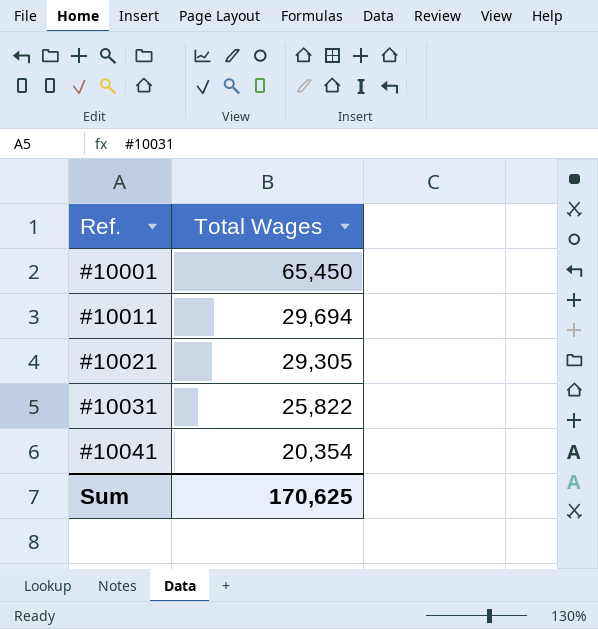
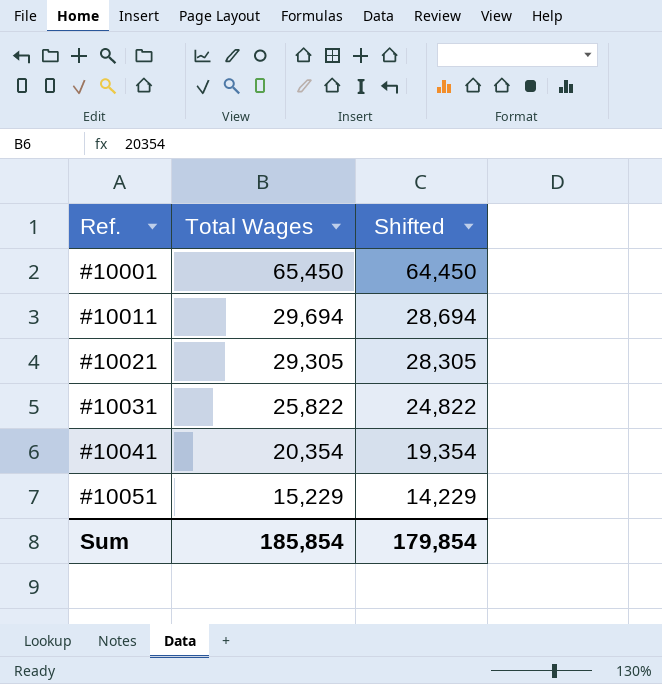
column Shifted | formula: none -> [Total Wages] - 1000
row #10051: none -> 15,229 | 14,229
Sum | Total Wages: 170,625 -> 185,854

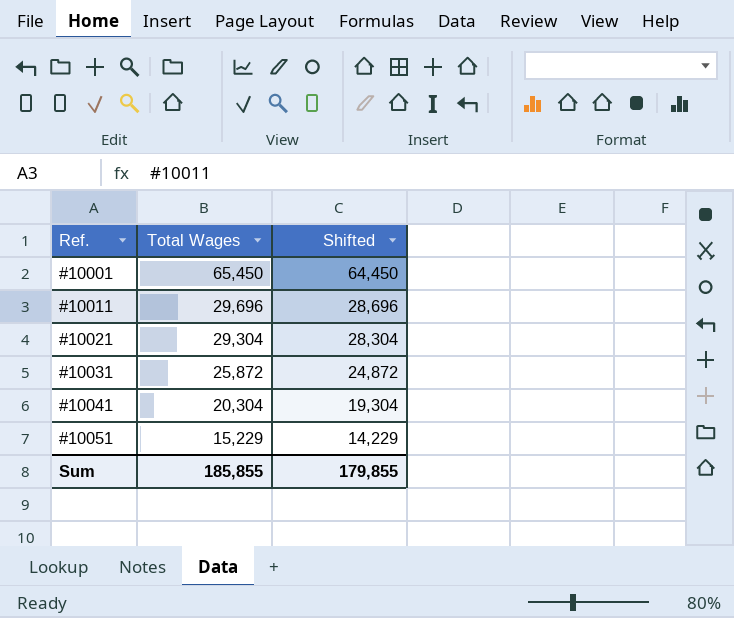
#10011 | Total Wages: 29,694 -> 29,696
#10011 | Shifted: 28,694 -> 28,696
#10021 | Total Wages: 29,305 -> 29,304
#10021 | Shifted: 28,305 -> 28,304
#10031 | Total Wages: 25,822 -> 25,872
#10031 | Shifted: 24,822 -> 24,872
#10041 | Total Wages: 20,354 -> 20,304
#10041 | Shifted: 19,354 -> 19,304
Sum | Total Wages: 185,854 -> 185,855
Sum | Shifted: 179,854 -> 179,855

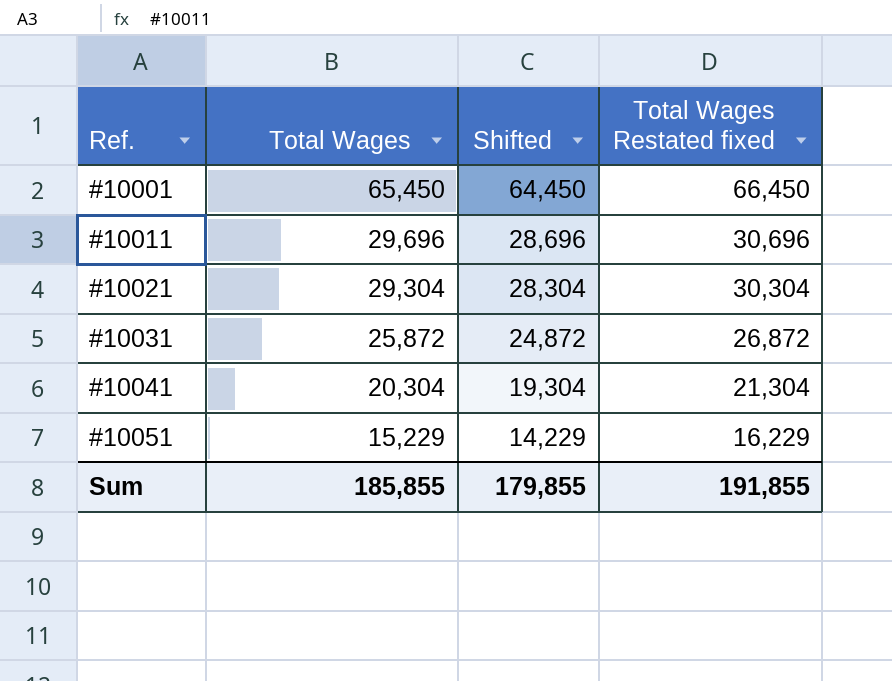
column Total Wages Restated fixed | formula: none -> [Total Wages] + 1000

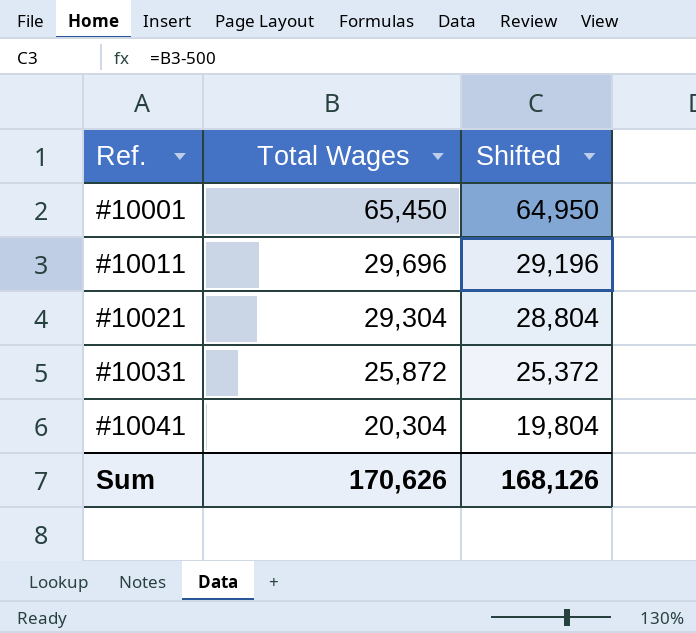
column Total Wages Restated fixed | formula: [Total Wages] + 1000 -> none
column Shifted | formula: [Total Wages] - 1000 -> [Total Wages] - 500
row #10051: 15,229 | 14,229 | 16,229 -> none
Sum | Total Wages: 185,855 -> 170,626
Sum | Shifted: 179,855 -> 168,126

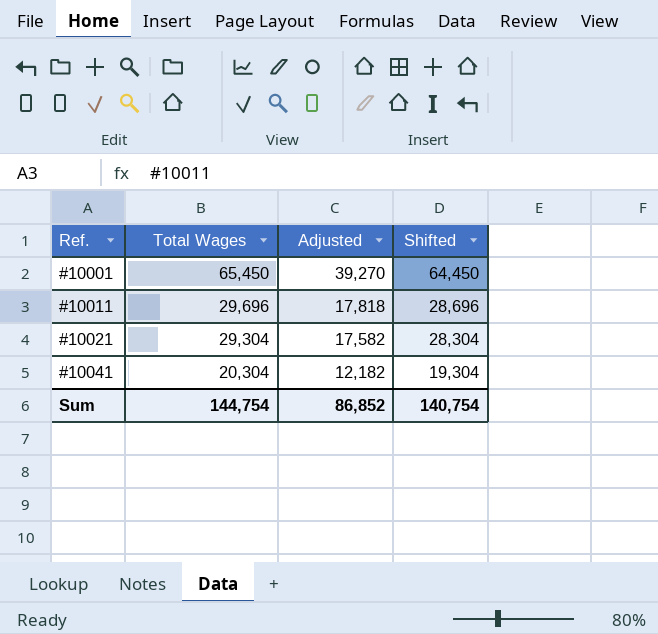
column Adjusted | formula: none -> [Total Wages] * 0.6
column Shifted | formula: [Total Wages] - 500 -> [Total Wages] - 1000
row #10031: 25,872 | 25,372 -> none
Sum | Total Wages: 170,626 -> 144,754
Sum | Shifted: 168,126 -> 140,754

